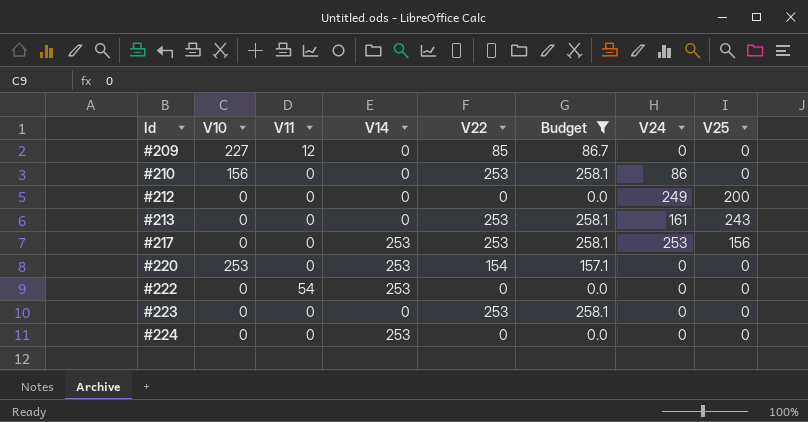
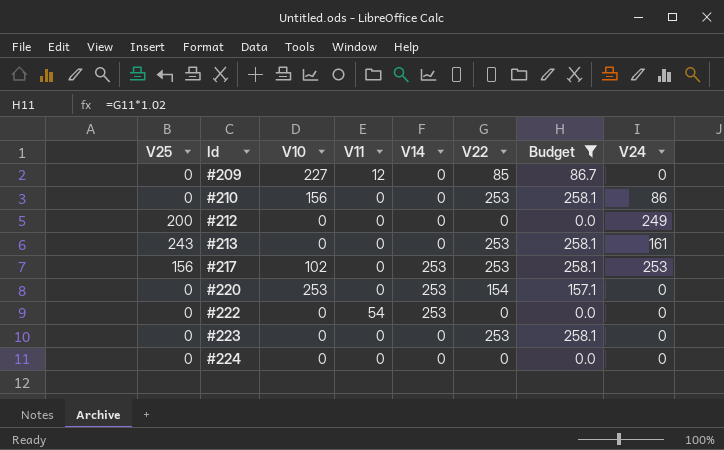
column V25 | position: 8 -> 1
#217 | V10: 0 -> 102
#224 | V14: 253 -> 0

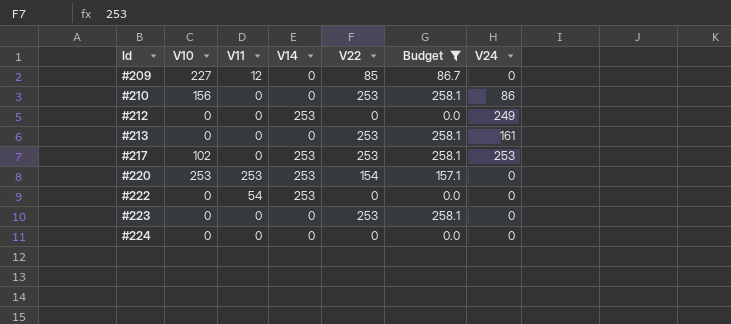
column V25 | position: 1 -> none
#212 | V14: 0 -> 253
#220 | V11: 0 -> 253

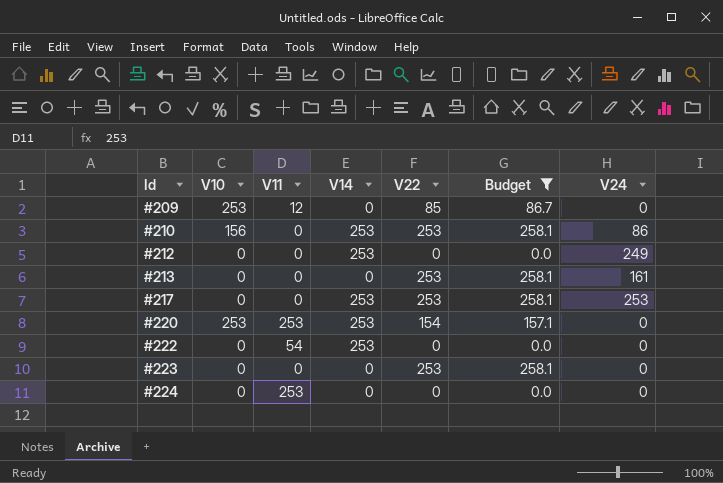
#209 | V10: 227 -> 253
#210 | V14: 0 -> 253
#217 | V10: 102 -> 0
#224 | V11: 0 -> 253

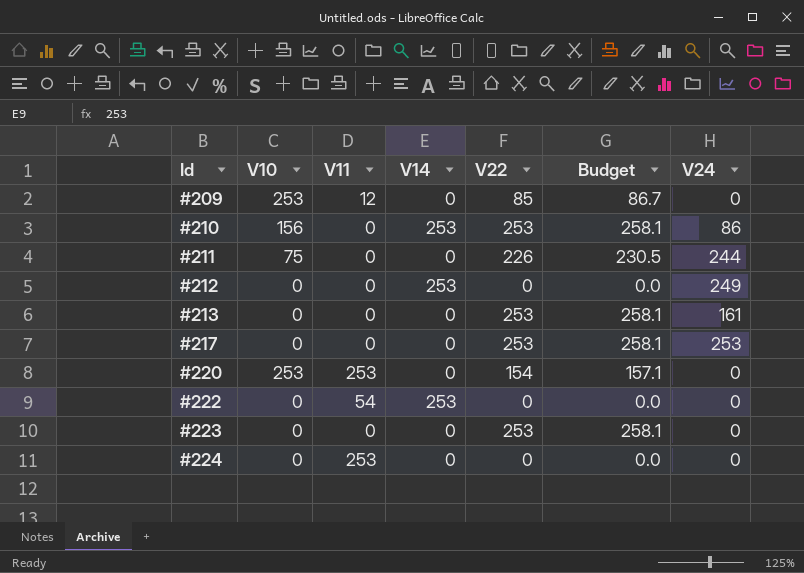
filter: Budget != 230.5 -> none
#217 | V14: 253 -> 0
#220 | V14: 253 -> 0

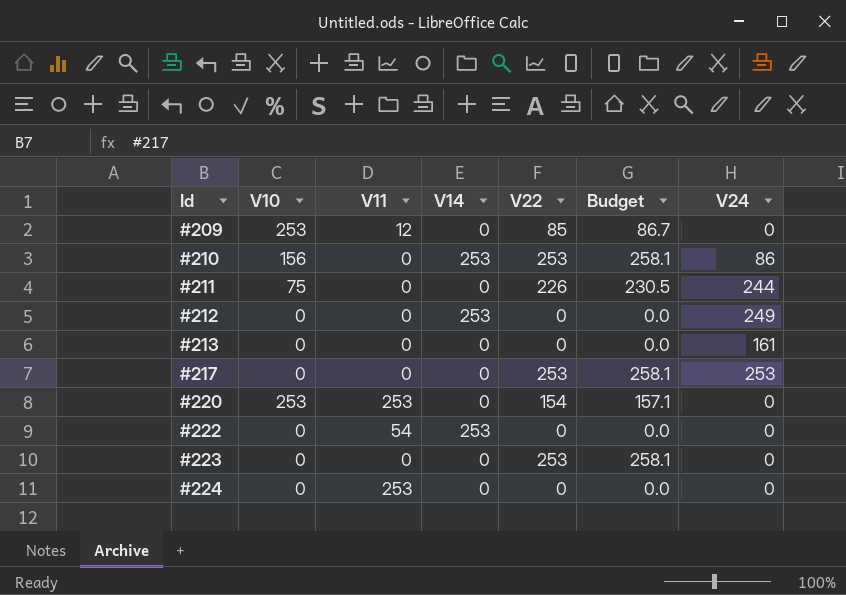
#213 | V22: 253 -> 0
#213 | Budget: 258.1 -> 0.0

